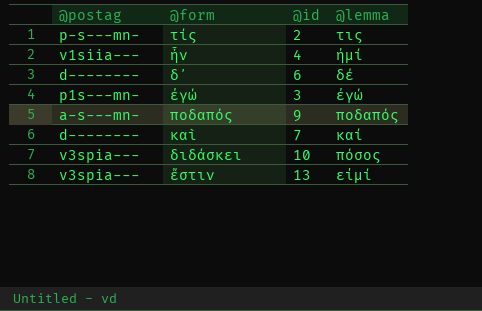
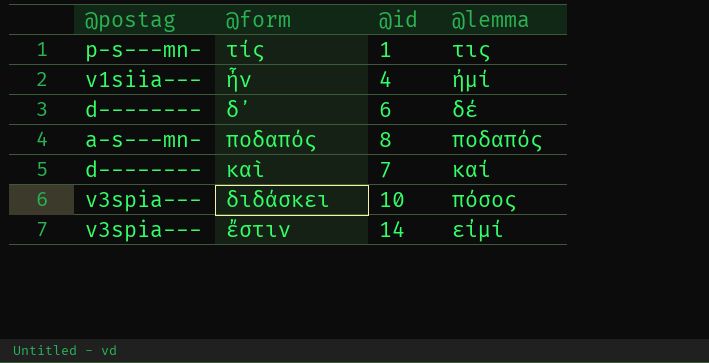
row ἐγώ: p1s---mn- | 3 | ἐγώ -> none
τίς | @id: 2 -> 1
ποδαπός | @id: 9 -> 8
ἔστιν | @id: 13 -> 14

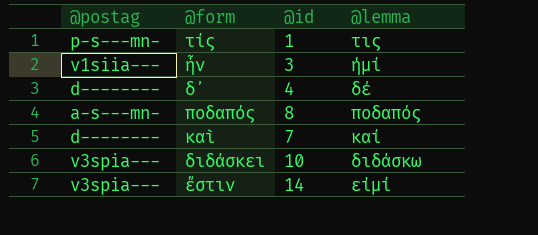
ἦν | @id: 4 -> 3
δʼ | @id: 6 -> 4
διδάσκει | @lemma: πόσος -> διδάσκω

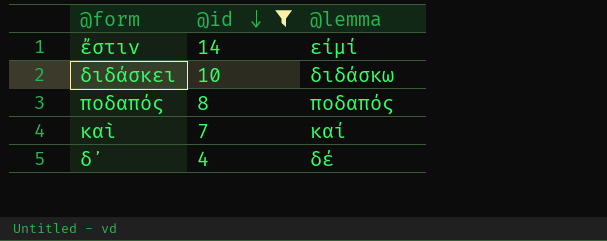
filter: none -> @id >= 4
row order: none -> @id descending
column @postag | position: 1 -> none

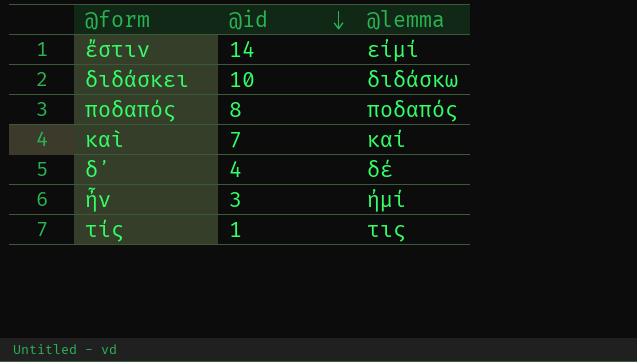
filter: @id >= 4 -> none

